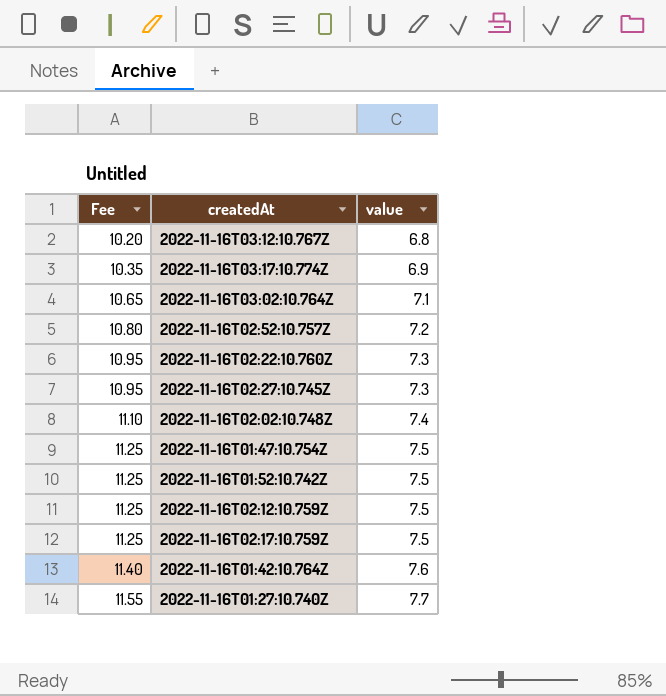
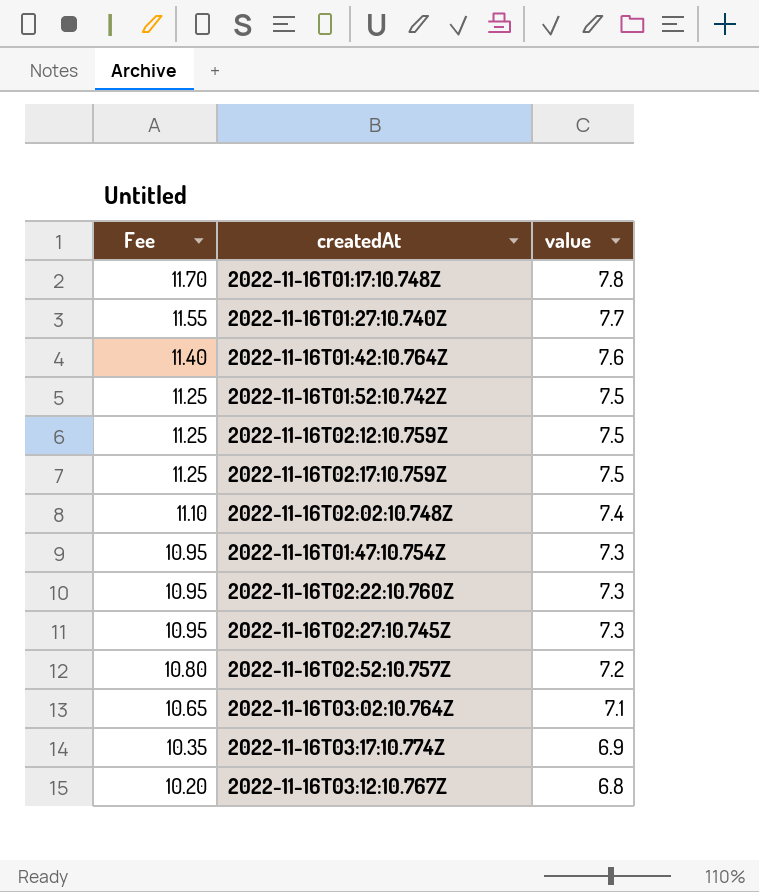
row order: Fee ascending -> Fee descending
row 2022-11-16T01:17:10.748Z: none -> 11.70 | 7.8
2022-11-16T01:47:10.754Z | Fee: 11.25 -> 10.95
2022-11-16T01:47:10.754Z | value: 7.5 -> 7.3

